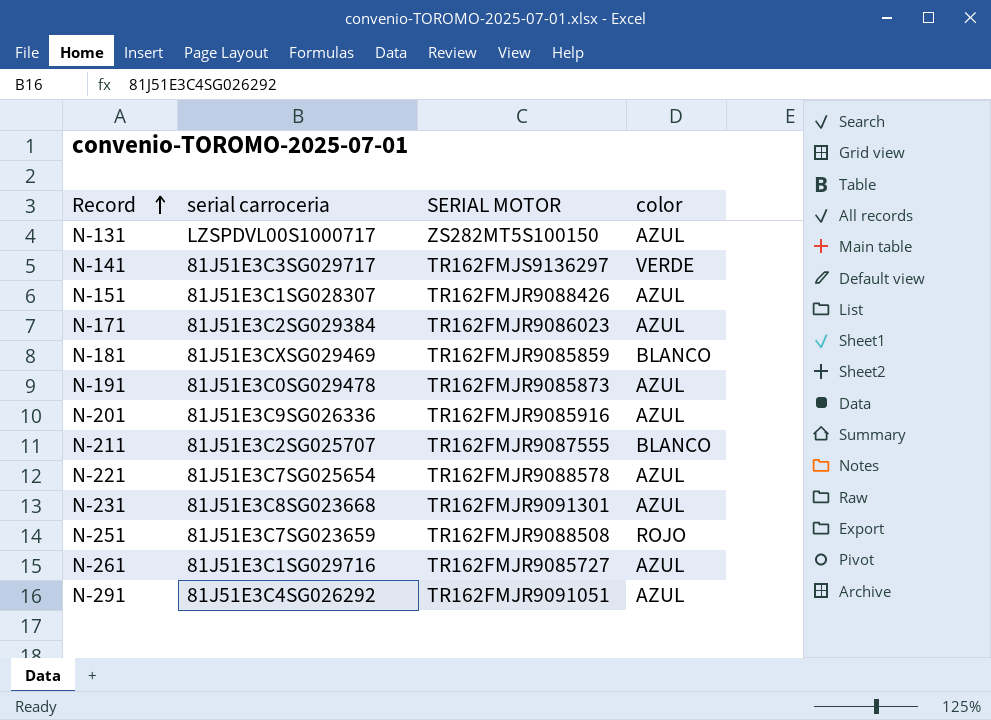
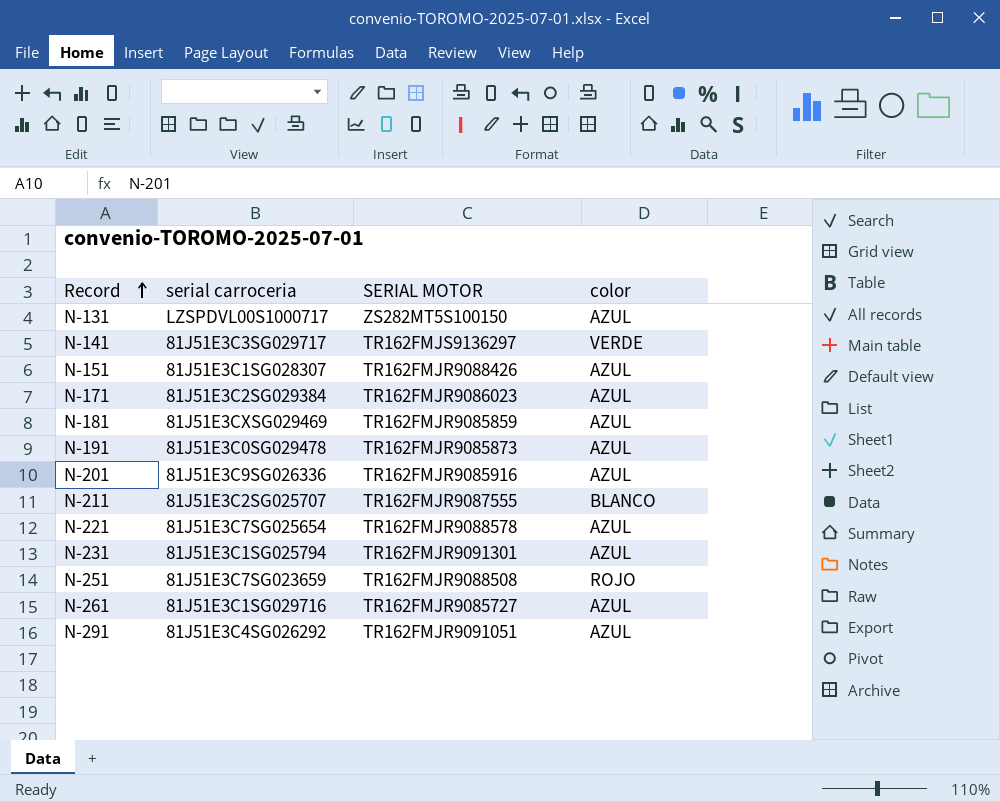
N-181 | color: BLANCO -> AZUL
N-231 | serial carroceria: 81J51E3C8SG023668 -> 81J51E3C1SG025794

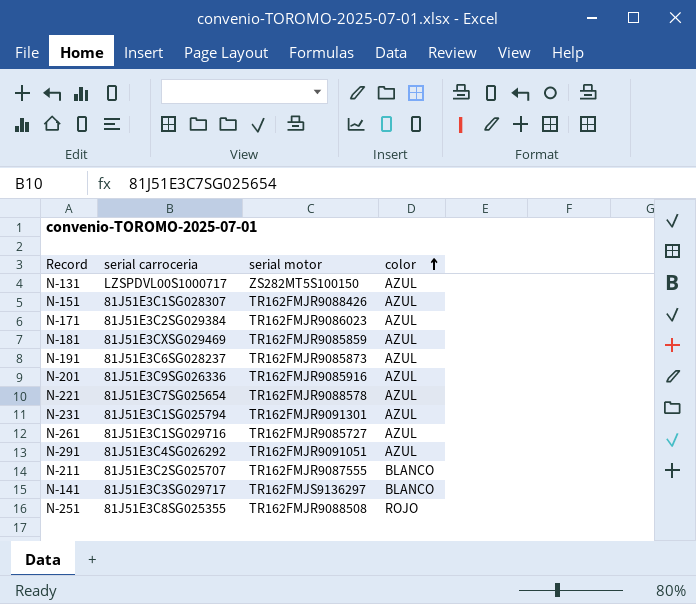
row order: Record ascending -> color ascending
column name: SERIAL MOTOR -> serial motor
N-191 | serial carroceria: 81J51E3C0SG029478 -> 81J51E3C6SG028237
N-141 | color: VERDE -> BLANCO
N-251 | serial carroceria: 81J51E3C7SG023659 -> 81J51E3C8SG025355

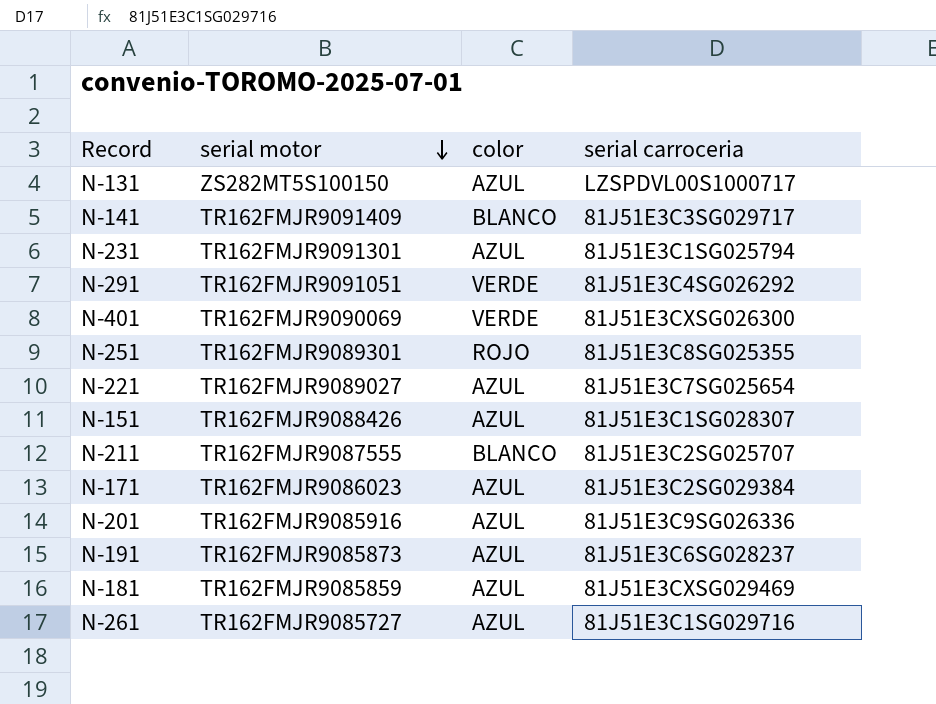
row order: color ascending -> serial motor descending
column serial carroceria | position: 2 -> 4
N-141 | serial motor: TR162FMJS9136297 -> TR162FMJR9091409
N-291 | color: AZUL -> VERDE
row N-401: none -> TR162FMJR9090069 | VERDE | 81J51E3CXSG026300
N-251 | serial motor: TR162FMJR9088508 -> TR162FMJR9089301
N-221 | serial motor: TR162FMJR9088578 -> TR162FMJR9089027

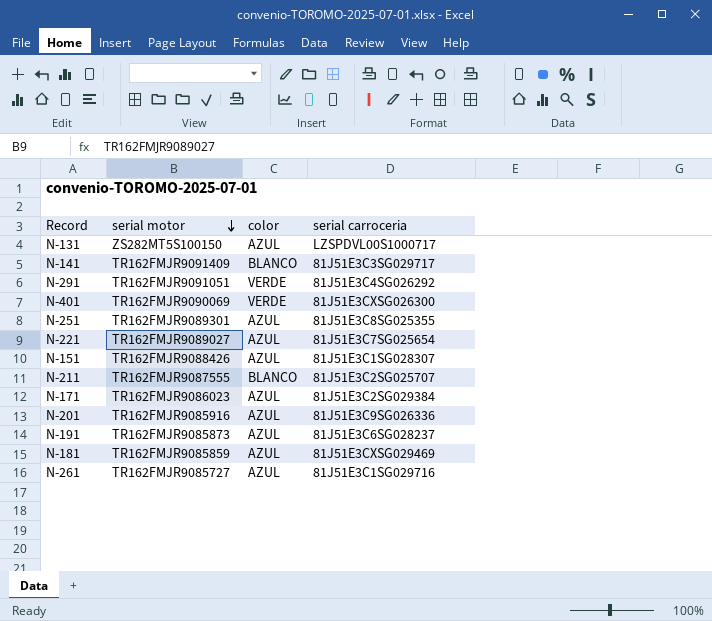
row N-231: TR162FMJR9091301 | AZUL | 81J51E3C1SG025794 -> none
N-251 | color: ROJO -> AZUL

